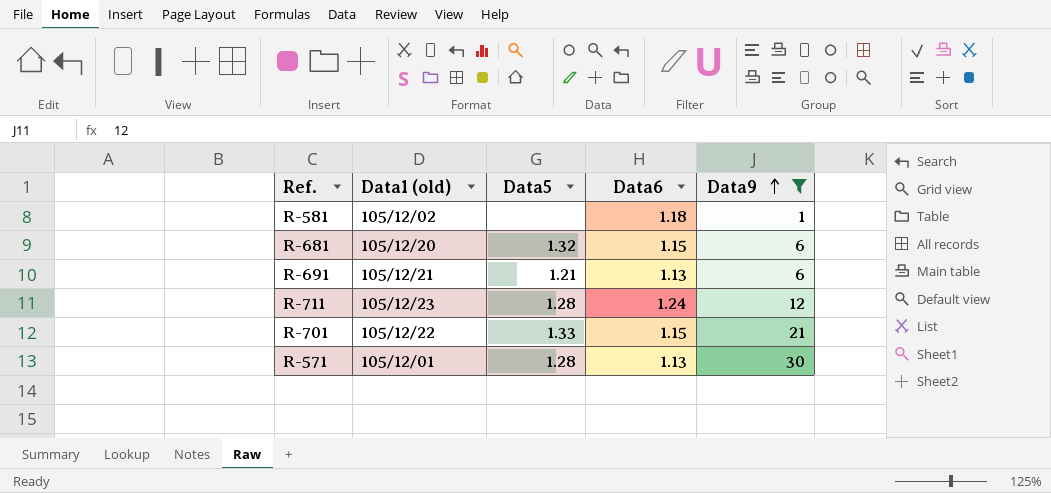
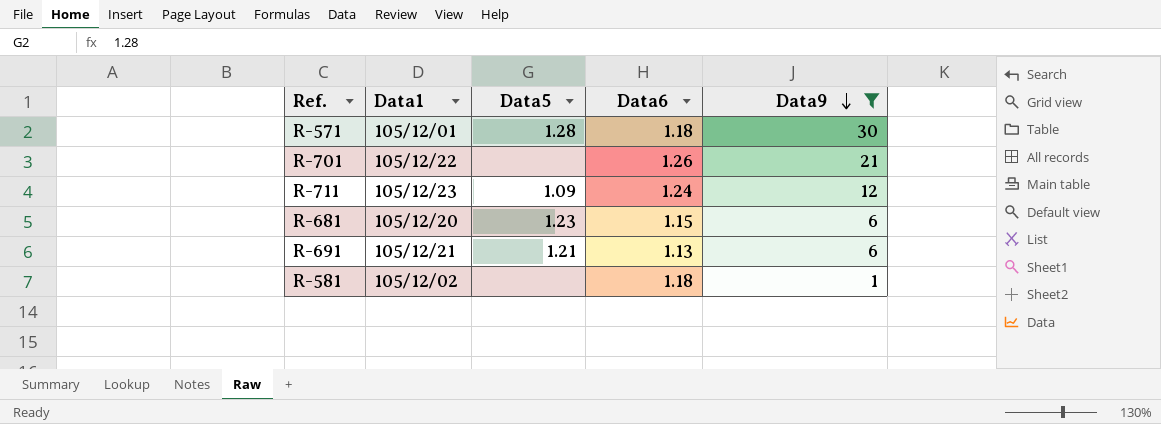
row order: Data9 ascending -> Data9 descending
column name: Data1 (old) -> Data1
R-571 | Data6: 1.13 -> 1.18
R-701 | Data5: 1.33 -> none
R-701 | Data6: 1.15 -> 1.26
R-711 | Data5: 1.28 -> 1.09
R-681 | Data5: 1.32 -> 1.23

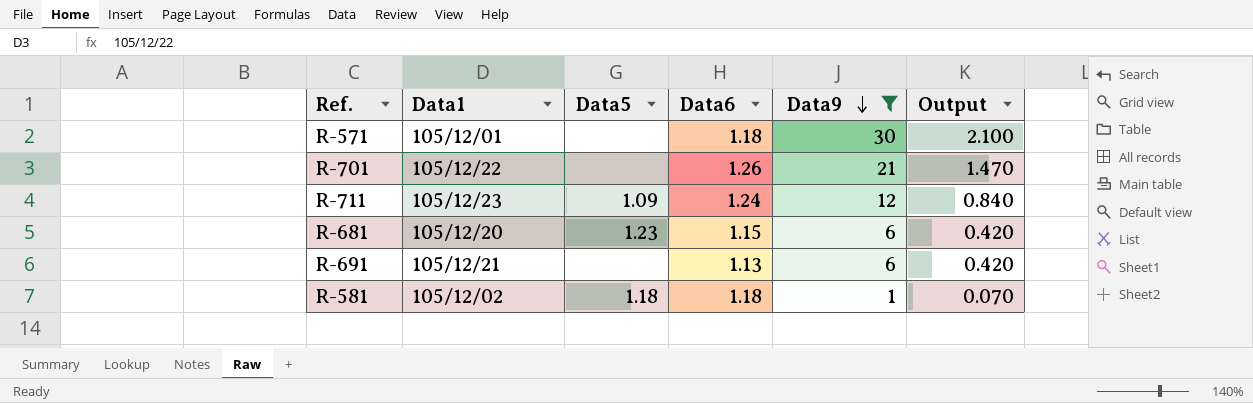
column Output | formula: none -> [Data9] * 0.07
R-571 | Data5: 1.28 -> none
R-691 | Data5: 1.21 -> none
R-581 | Data5: none -> 1.18

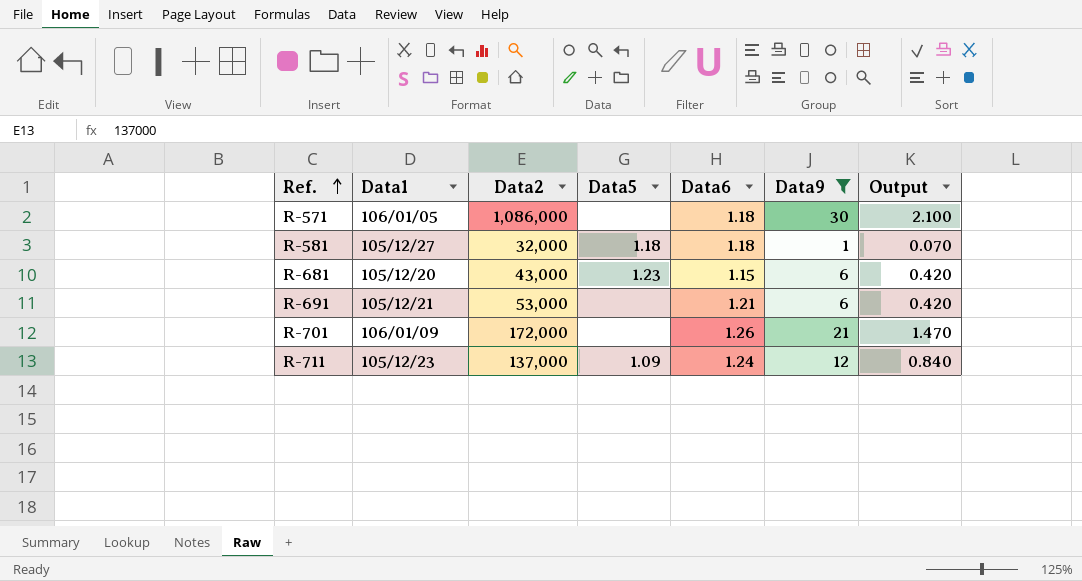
row order: Data9 descending -> Ref. ascending
column Data2 | position: none -> 3
R-571 | Data1: 105/12/01 -> 106/01/05
R-581 | Data1: 105/12/02 -> 105/12/27
R-691 | Data6: 1.13 -> 1.21
R-701 | Data1: 105/12/22 -> 106/01/09

